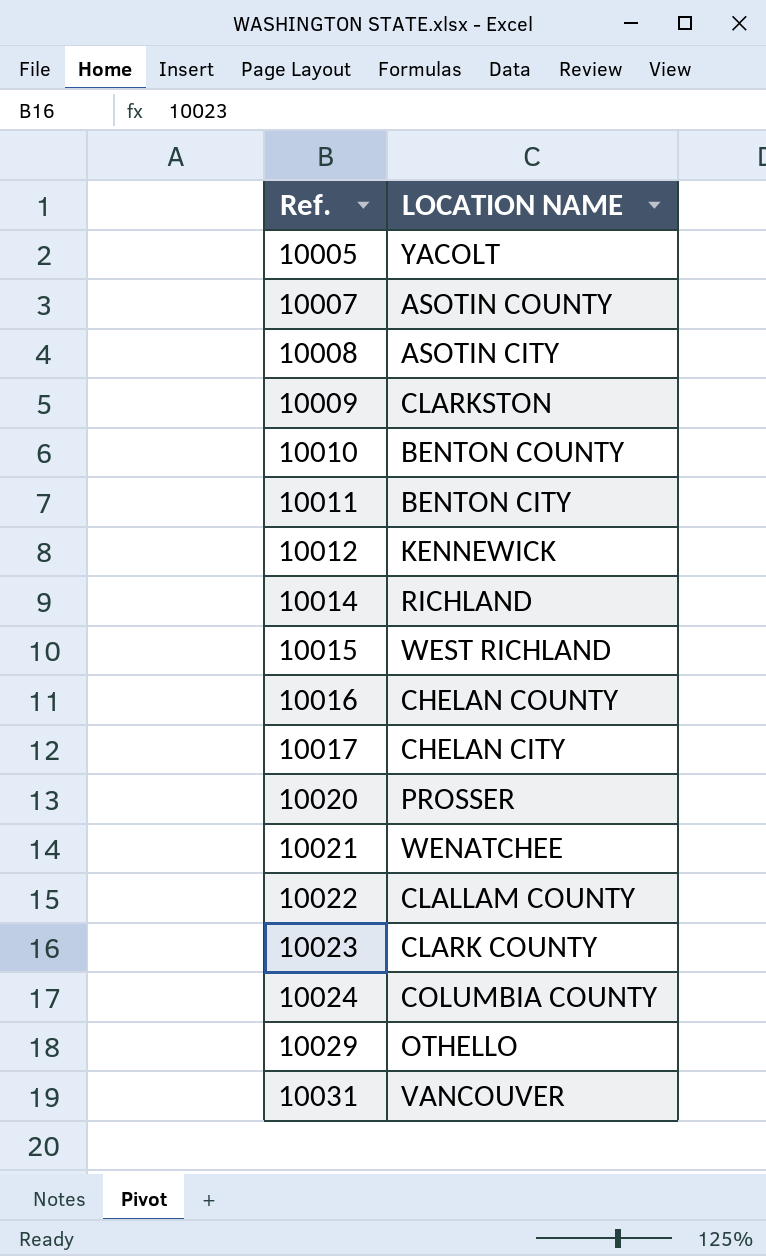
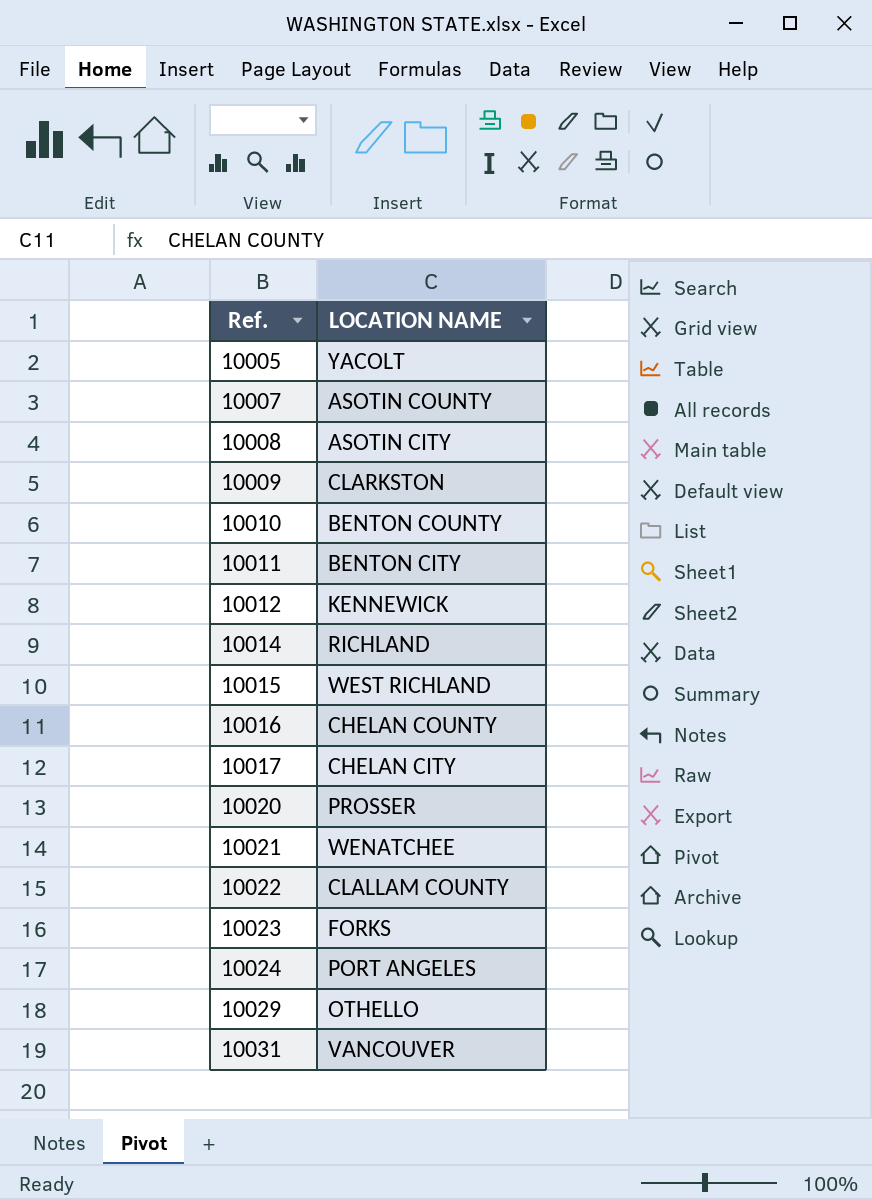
10023 | LOCATION NAME: CLARK COUNTY -> FORKS
10024 | LOCATION NAME: COLUMBIA COUNTY -> PORT ANGELES

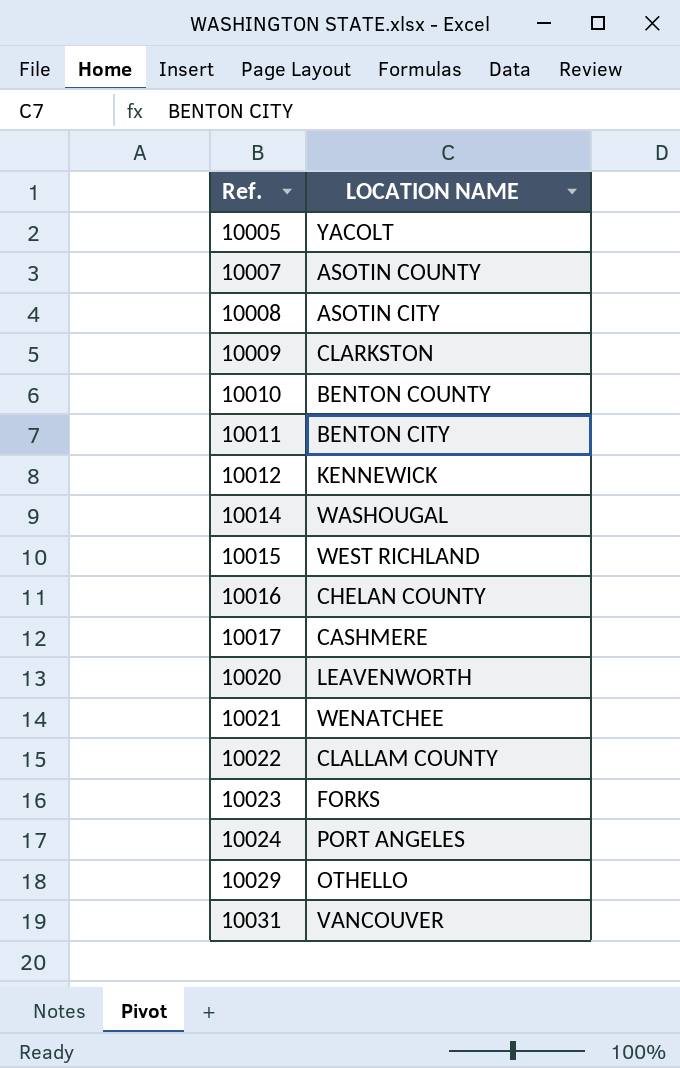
10014 | LOCATION NAME: RICHLAND -> WASHOUGAL
10017 | LOCATION NAME: CHELAN CITY -> CASHMERE
10020 | LOCATION NAME: PROSSER -> LEAVENWORTH

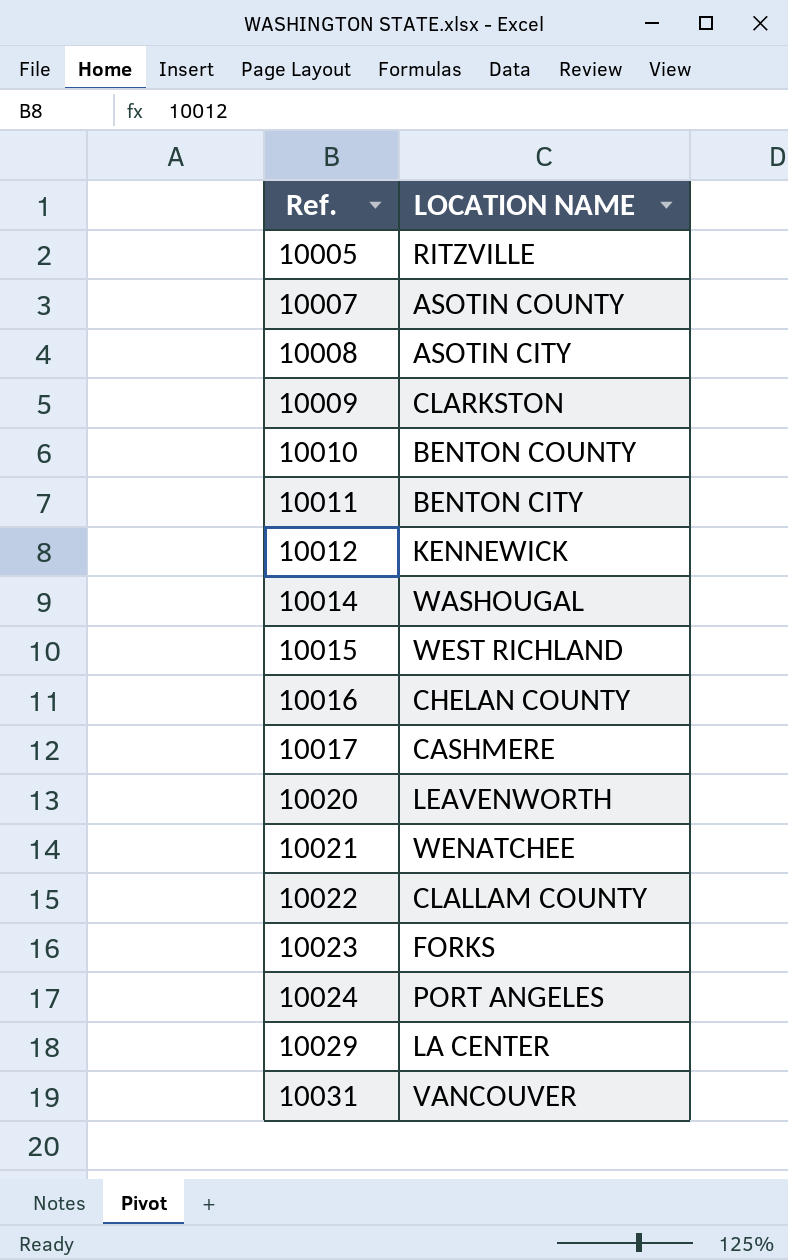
10005 | LOCATION NAME: YACOLT -> RITZVILLE
10029 | LOCATION NAME: OTHELLO -> LA CENTER

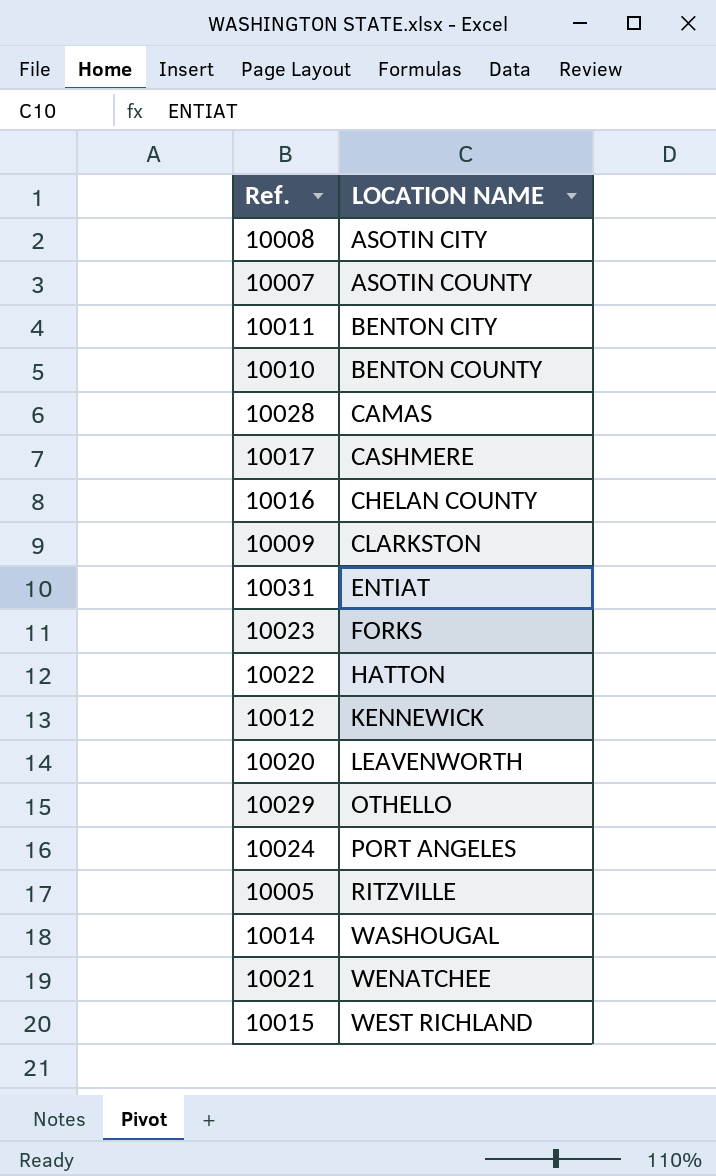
row order: Ref. ascending -> LOCATION NAME ascending
row 10028: none -> CAMAS
10031 | LOCATION NAME: VANCOUVER -> ENTIAT
10022 | LOCATION NAME: CLALLAM COUNTY -> HATTON
10029 | LOCATION NAME: LA CENTER -> OTHELLO

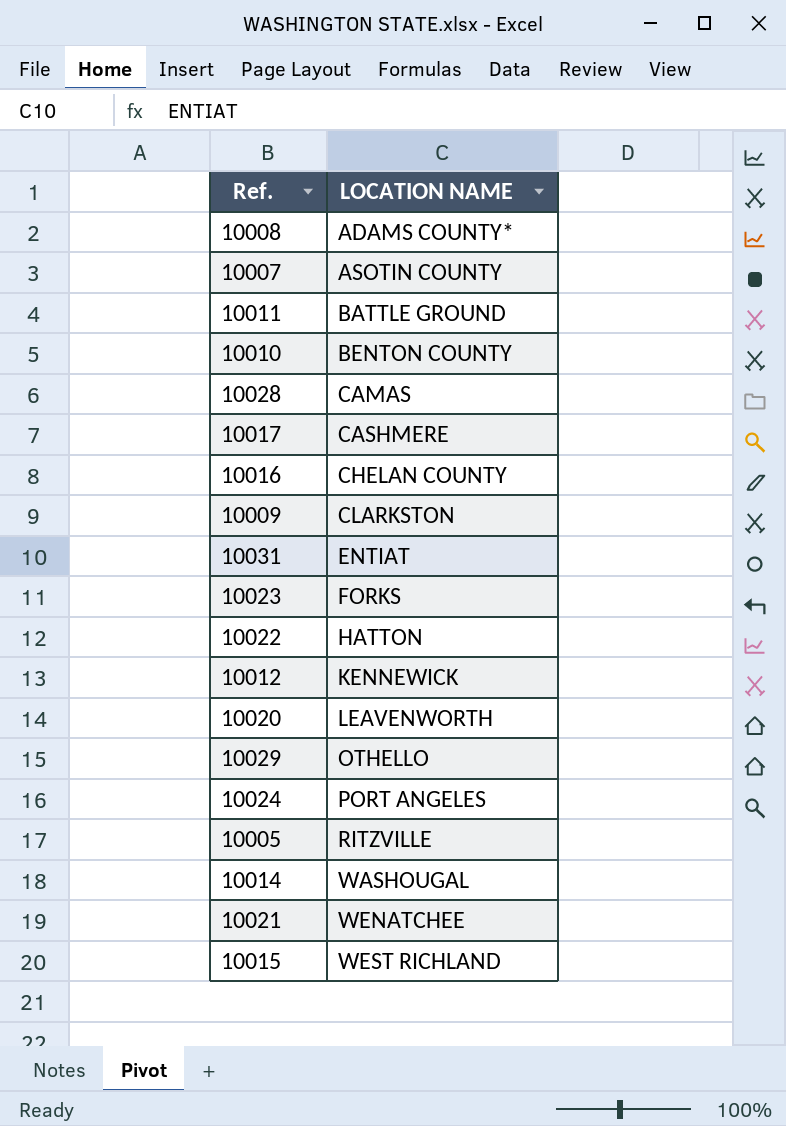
10008 | LOCATION NAME: ASOTIN CITY -> ADAMS COUNTY*
10011 | LOCATION NAME: BENTON CITY -> BATTLE GROUND

